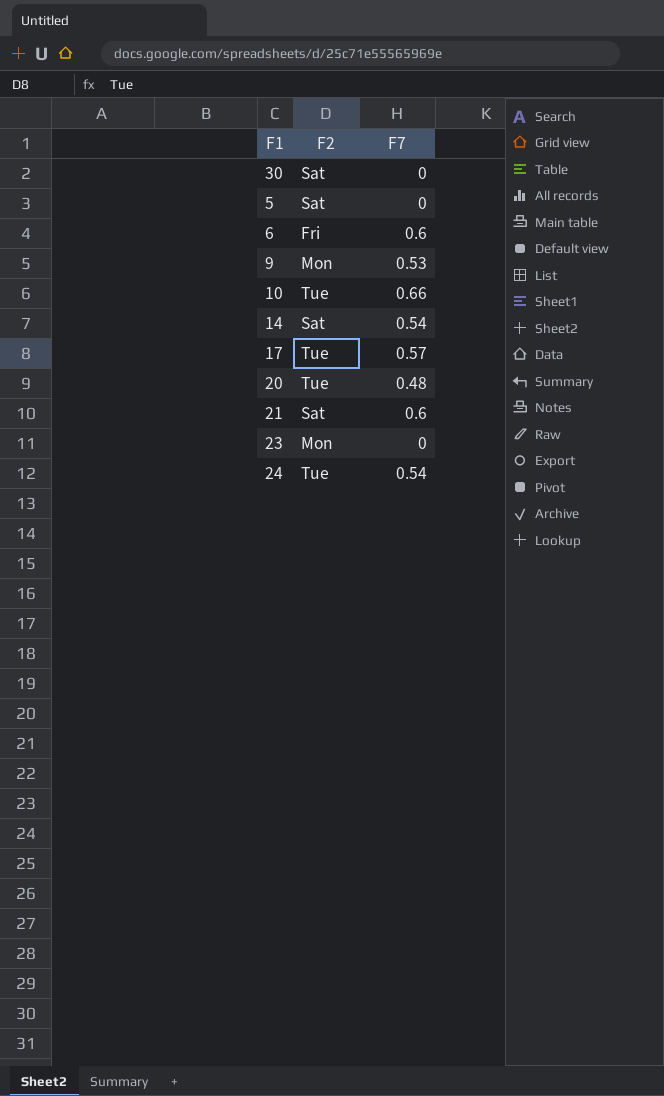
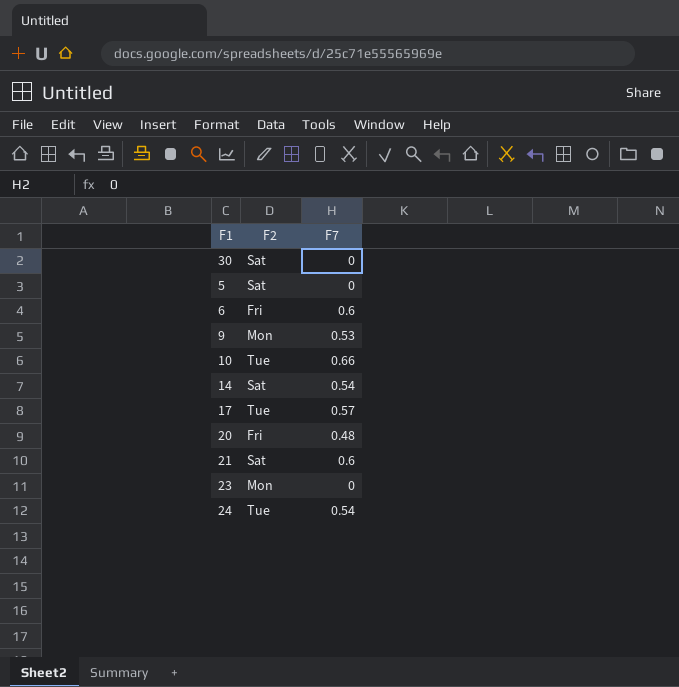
20 | F2: Tue -> Fri

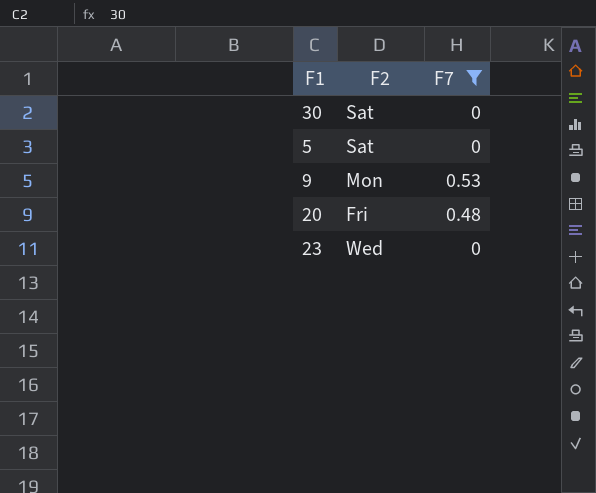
filter: none -> F7 <= 0.53
23 | F2: Mon -> Wed

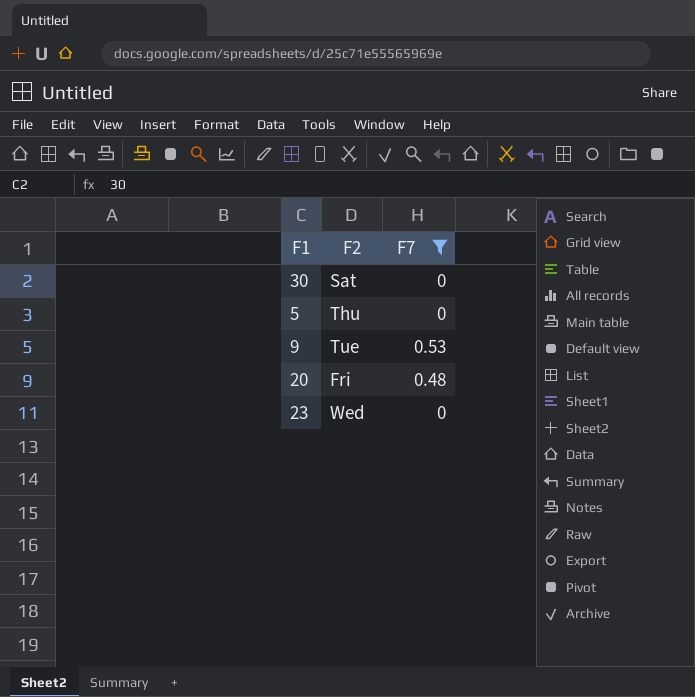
5 | F2: Sat -> Thu
9 | F2: Mon -> Tue

